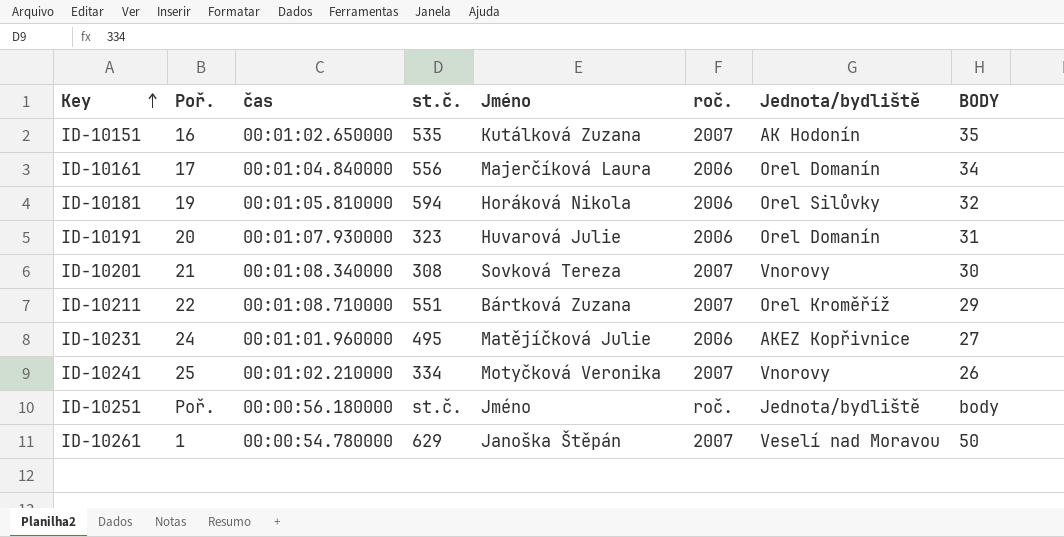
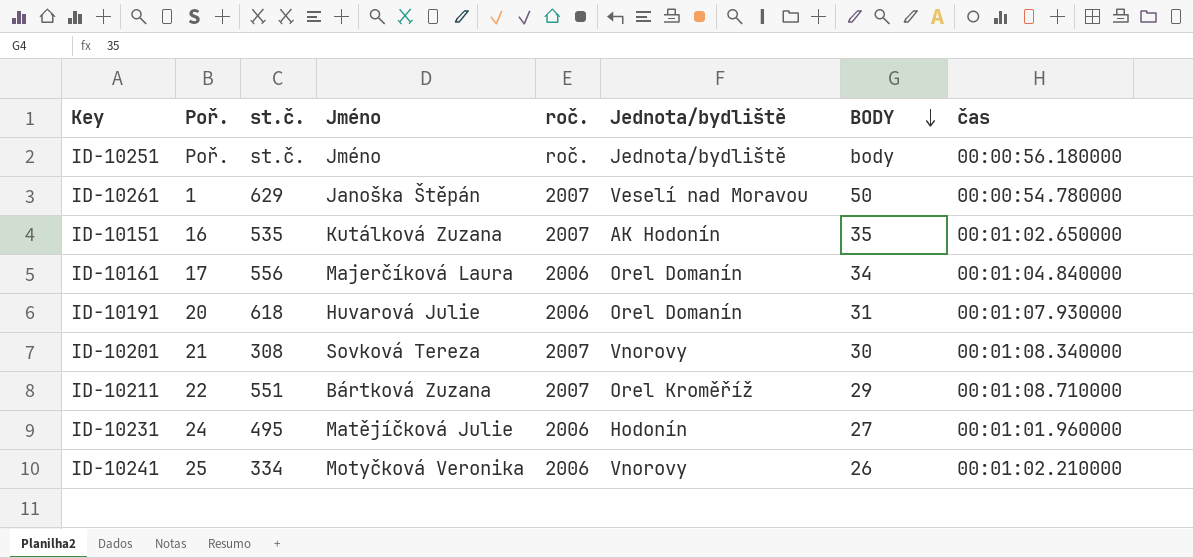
row order: Key ascending -> BODY descending
column čas | position: 3 -> 8
row ID-10181: 19 | 00:01:05.810000 | 594 | Horáková Nikola | 2006 | Orel Silůvky | 32 -> none
ID-10191 | st.č.: 323 -> 618
ID-10231 | Jednota/bydliště: AKEZ Kopřivnice -> Hodonín
ID-10241 | roč.: 2007 -> 2006

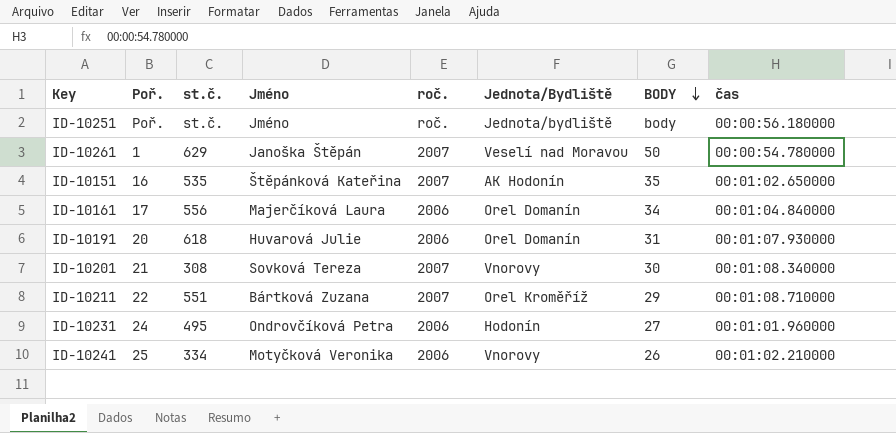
column name: Jednota/bydliště -> Jednota/Bydliště
ID-10151 | Jméno: Kutálková Zuzana -> Štěpánková Kateřina
ID-10231 | Jméno: Matějíčková Julie -> Ondrovčíková Petra

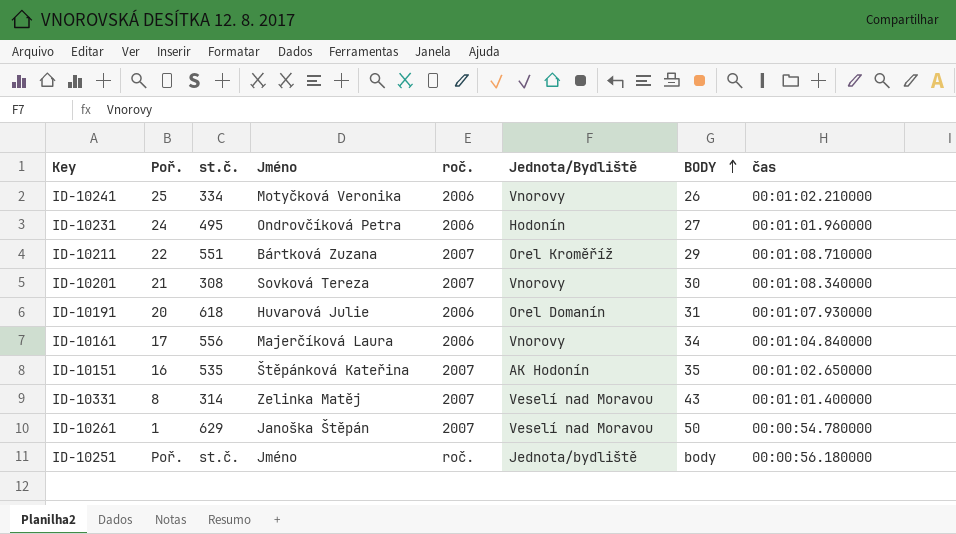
row order: BODY descending -> BODY ascending
ID-10161 | Jednota/Bydliště: Orel Domanín -> Vnorovy
row ID-10331: none -> 8 | 314 | Zelinka Matěj | 2007 | Veselí nad Moravou | 43 | 00:01:01.400000

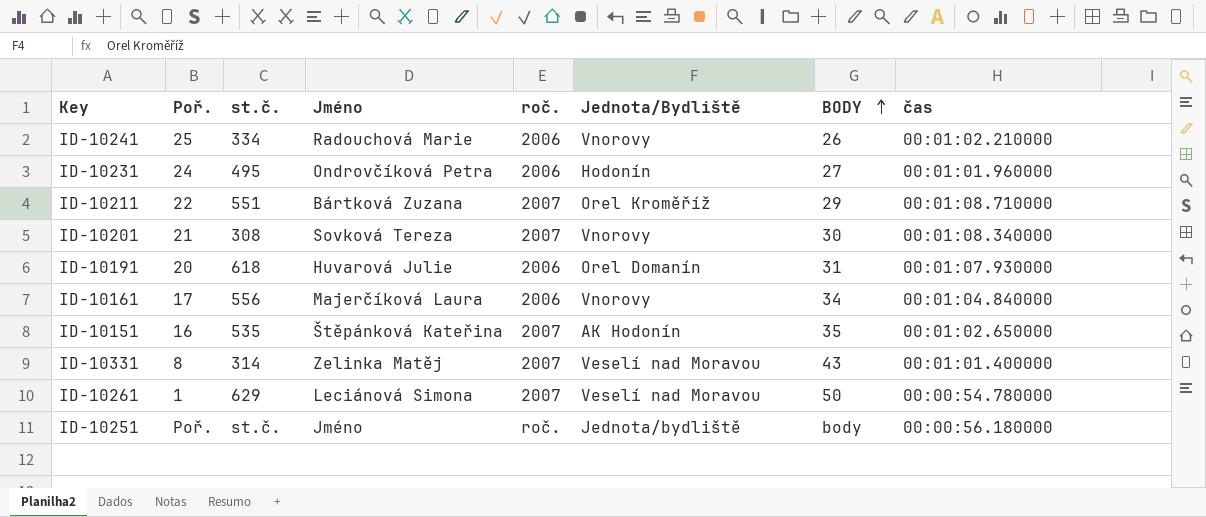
ID-10241 | Jméno: Motyčková Veronika -> Radouchová Marie
ID-10261 | Jméno: Janoška Štěpán -> Leciánová Simona

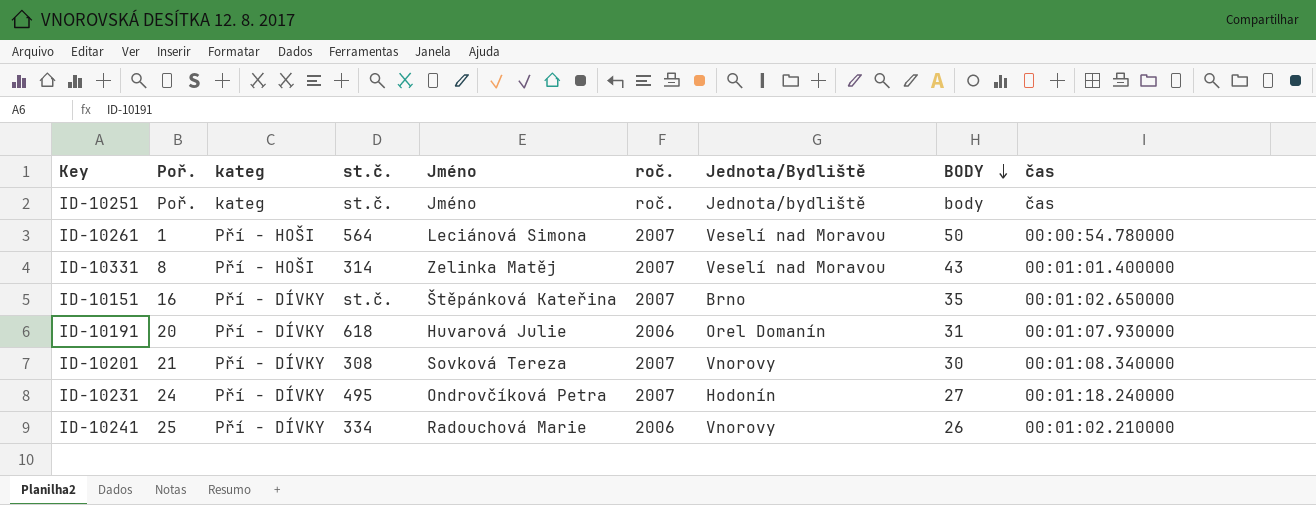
row order: BODY ascending -> BODY descending
column kateg | position: none -> 3
row ID-10211: 22 | 551 | Bártková Zuzana | 2007 | Orel Kroměříž | 29 | 00:01:08.710000 -> none
row ID-10161: 17 | 556 | Majerčíková Laura | 2006 | Vnorovy | 34 | 00:01:04.840000 -> none
ID-10251 | čas: 00:00:56.180000 -> čas
ID-10261 | st.č.: 629 -> 564
ID-10151 | st.č.: 535 -> st.č.
ID-10151 | Jednota/Bydliště: AK Hodonín -> Brno
ID-10231 | roč.: 2006 -> 2007
ID-10231 | čas: 00:01:01.960000 -> 00:01:18.240000

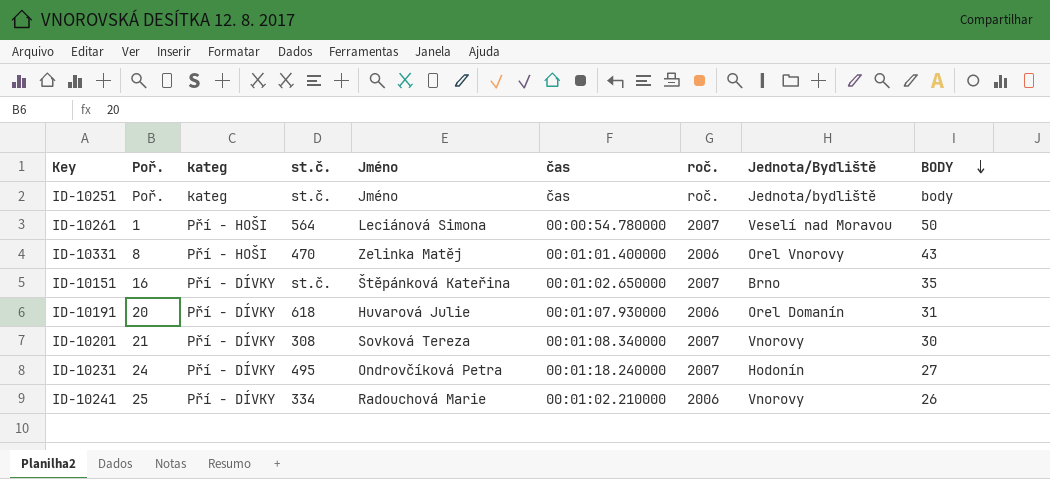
column čas | position: 9 -> 6
ID-10331 | st.č.: 314 -> 470
ID-10331 | roč.: 2007 -> 2006
ID-10331 | Jednota/Bydliště: Veselí nad Moravou -> Orel Vnorovy

